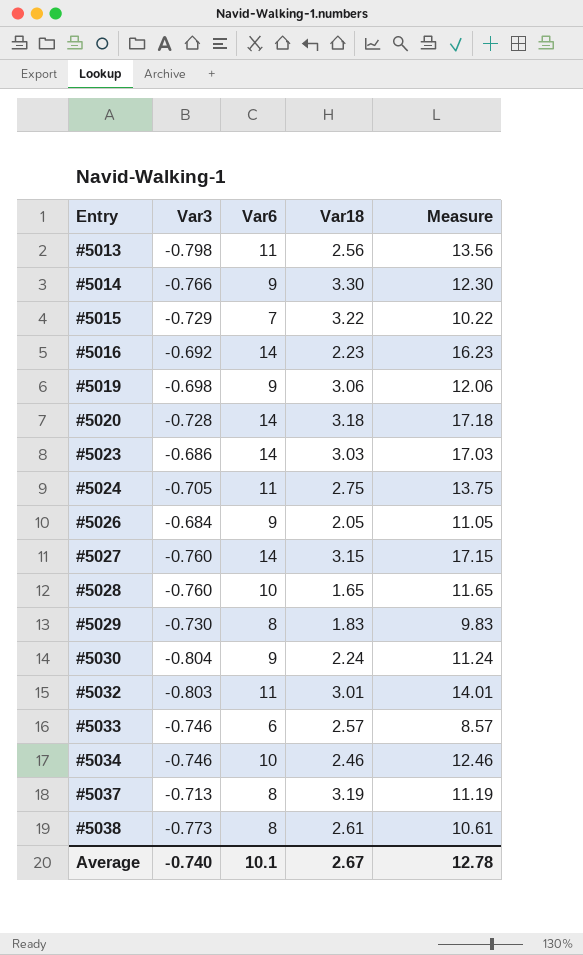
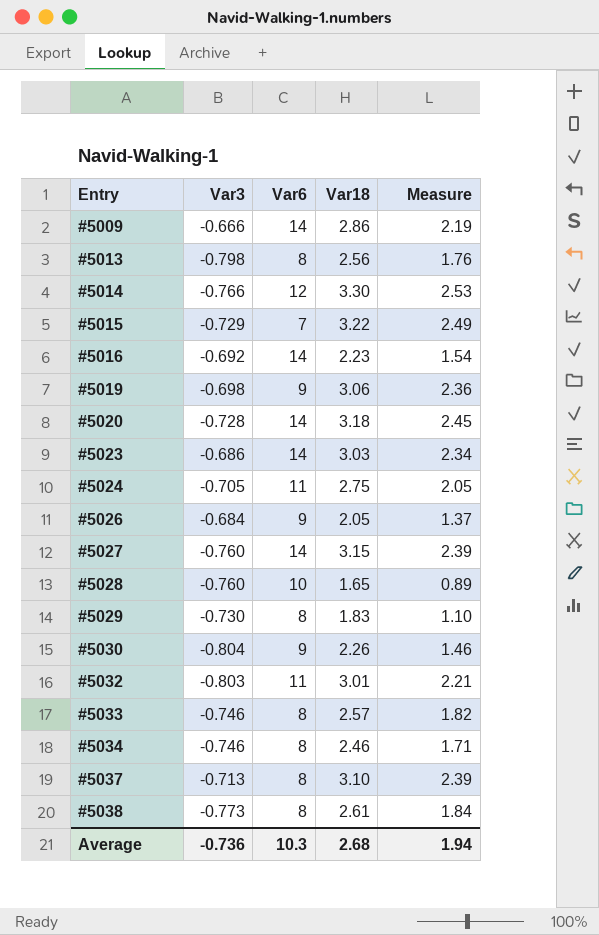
column Measure | formula: [Var6] + [Var18] -> [Var3] + [Var18]
row #5009: none -> -0.666 | 14 | 2.86 | 2.19
#5013 | Var6: 11 -> 8
#5014 | Var6: 9 -> 12
#5030 | Var18: 2.24 -> 2.26
#5033 | Var6: 6 -> 8
#5034 | Var6: 10 -> 8
#5037 | Var18: 3.19 -> 3.10
Average | Var3: -0.740 -> -0.736
Average | Var6: 10.1 -> 10.3
Average | Var18: 2.67 -> 2.68
Average | Measure: 12.78 -> 1.94

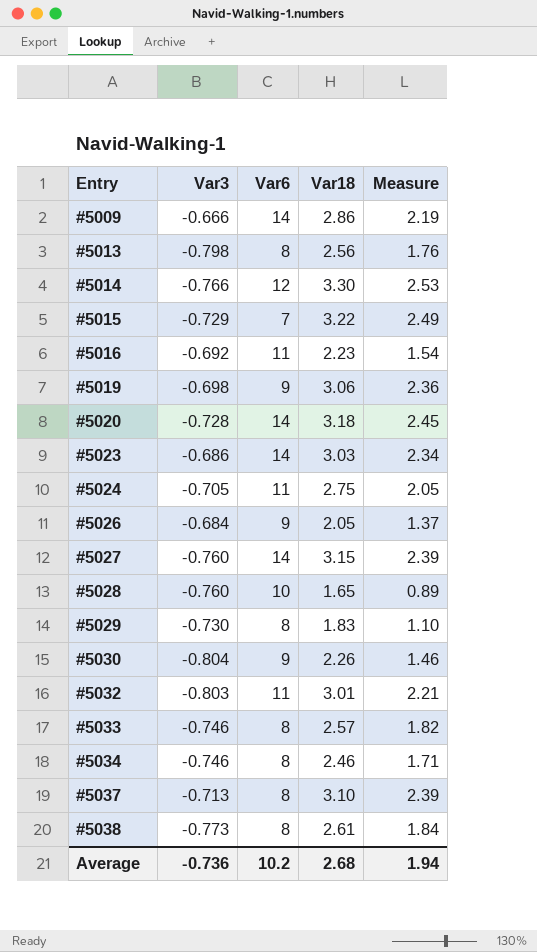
#5016 | Var6: 14 -> 11
Average | Var6: 10.3 -> 10.2

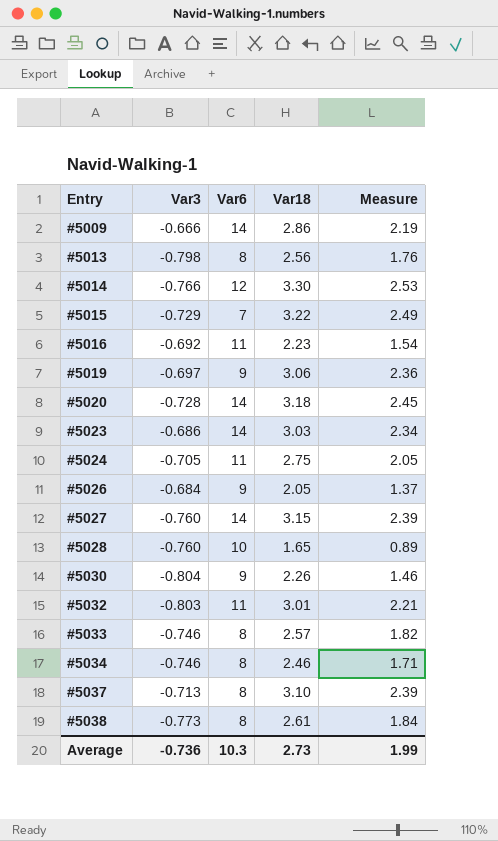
row #5029: -0.730 | 8 | 1.83 | 1.10 -> none
#5019 | Var3: -0.698 -> -0.697
Average | Var6: 10.2 -> 10.3
Average | Var18: 2.68 -> 2.73
Average | Measure: 1.94 -> 1.99

